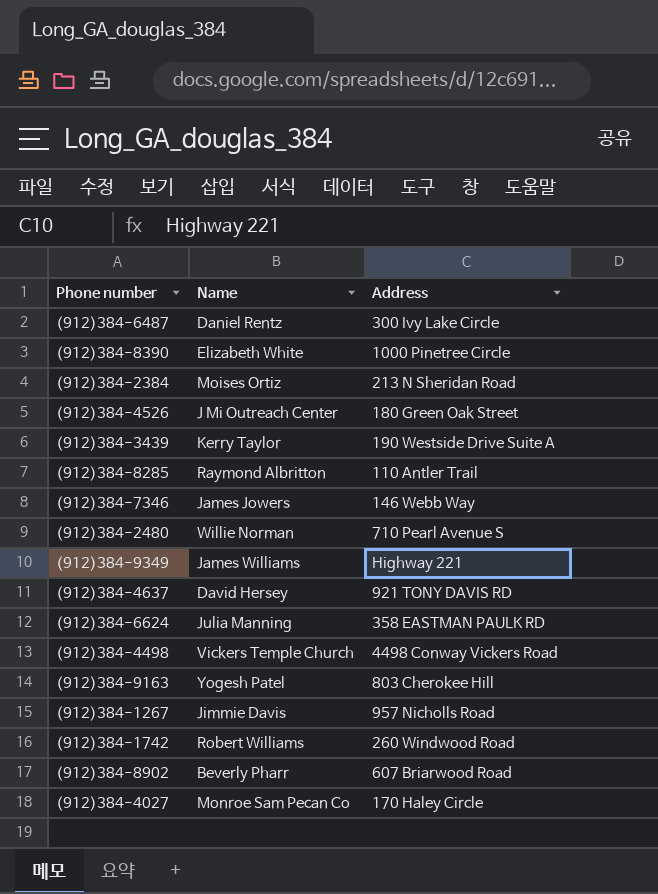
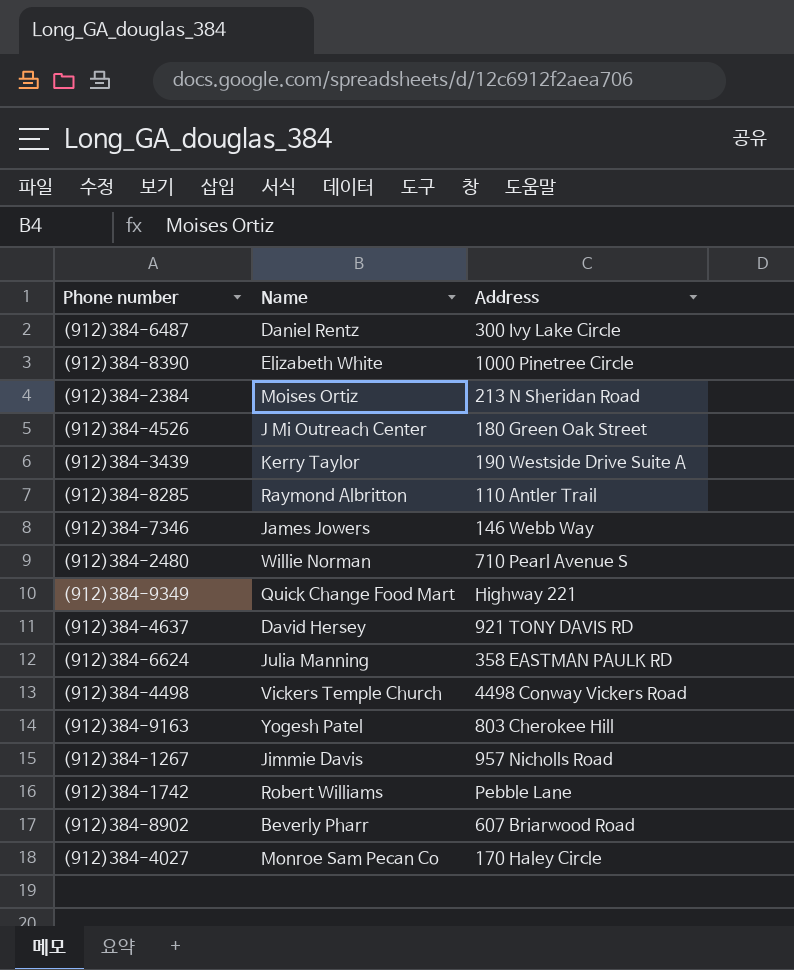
(912)384-9349 | Name: James Williams -> Quick Change Food Mart
(912)384-1742 | Address: 260 Windwood Road -> Pebble Lane

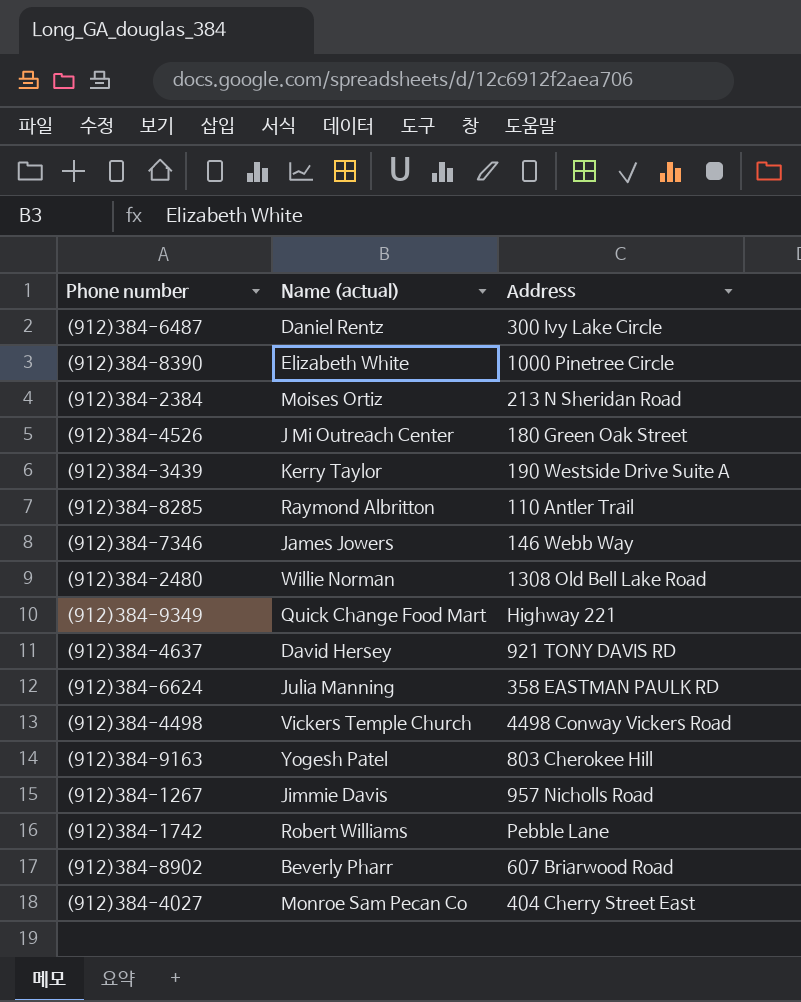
column name: Name -> Name (actual)
(912)384-2480 | Address: 710 Pearl Avenue S -> 1308 Old Bell Lake Road
(912)384-4027 | Address: 170 Haley Circle -> 404 Cherry Street East

